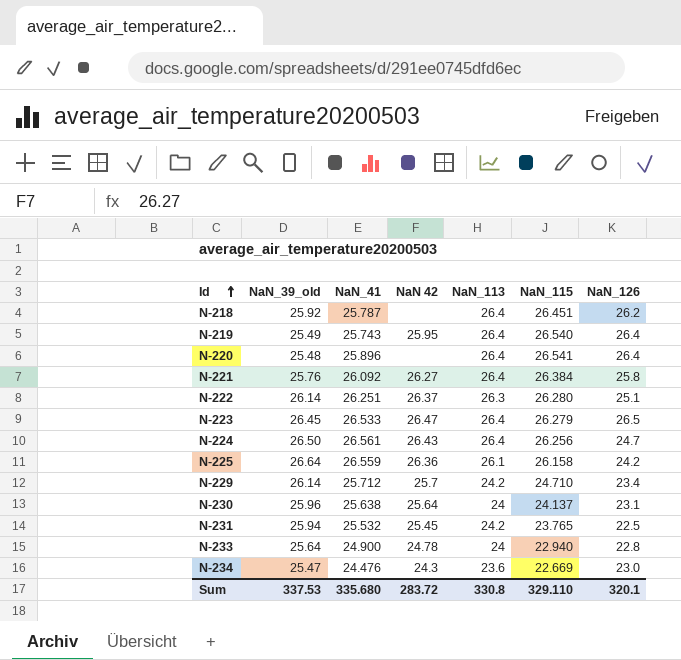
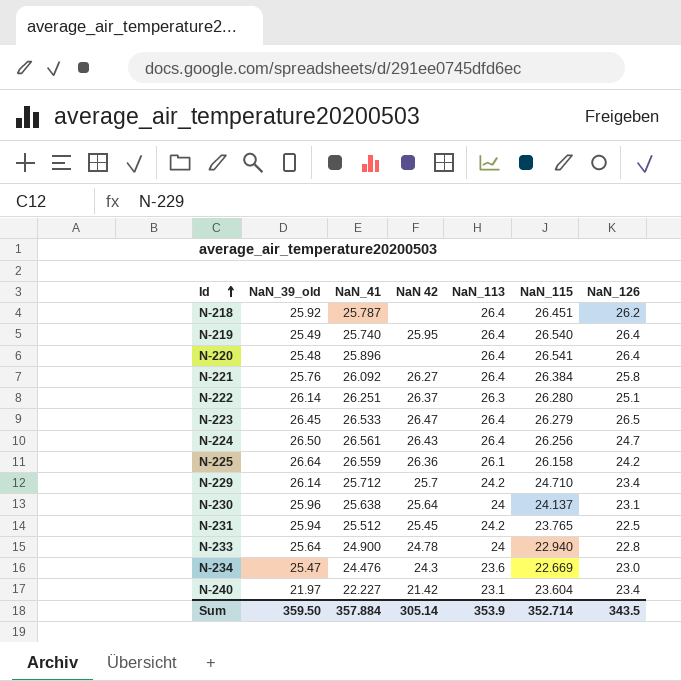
N-219 | NaN_41: 25.743 -> 25.740
N-231 | NaN_41: 25.532 -> 25.512
row N-240: none -> 21.97 | 22.227 | 21.42 | 23.1 | 23.604 | 23.4
Sum | NaN_39_old: 337.53 -> 359.50
Sum | NaN_41: 335.680 -> 357.884
Sum | NaN 42: 283.72 -> 305.14
Sum | NaN_113: 330.8 -> 353.9
Sum | NaN_115: 329.110 -> 352.714
Sum | NaN_126: 320.1 -> 343.5

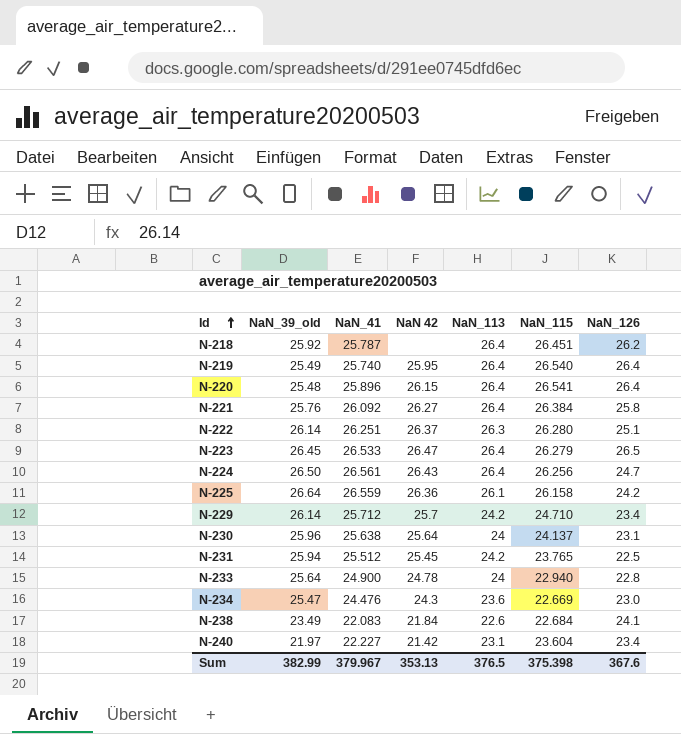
N-220 | NaN 42: none -> 26.15
row N-238: none -> 23.49 | 22.083 | 21.84 | 22.6 | 22.684 | 24.1
Sum | NaN_39_old: 359.50 -> 382.99
Sum | NaN_41: 357.884 -> 379.967
Sum | NaN 42: 305.14 -> 353.13
Sum | NaN_113: 353.9 -> 376.5
Sum | NaN_115: 352.714 -> 375.398
Sum | NaN_126: 343.5 -> 367.6

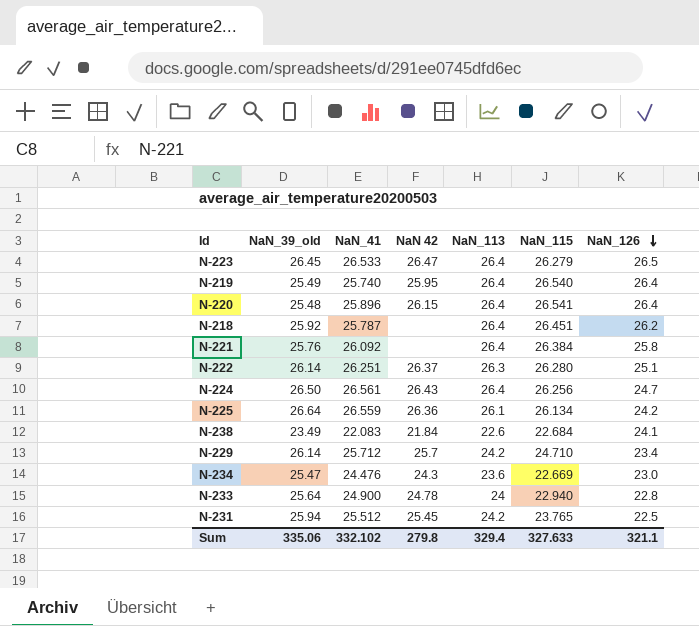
row order: Id ascending -> NaN_126 descending
row N-230: 25.96 | 25.638 | 25.64 | 24 | 24.137 | 23.1 -> none
row N-240: 21.97 | 22.227 | 21.42 | 23.1 | 23.604 | 23.4 -> none
N-221 | NaN 42: 26.27 -> none
N-225 | NaN_115: 26.158 -> 26.134
Sum | NaN_39_old: 382.99 -> 335.06
Sum | NaN_41: 379.967 -> 332.102
Sum | NaN 42: 353.13 -> 279.8
Sum | NaN_113: 376.5 -> 329.4
Sum | NaN_115: 375.398 -> 327.633
Sum | NaN_126: 367.6 -> 321.1

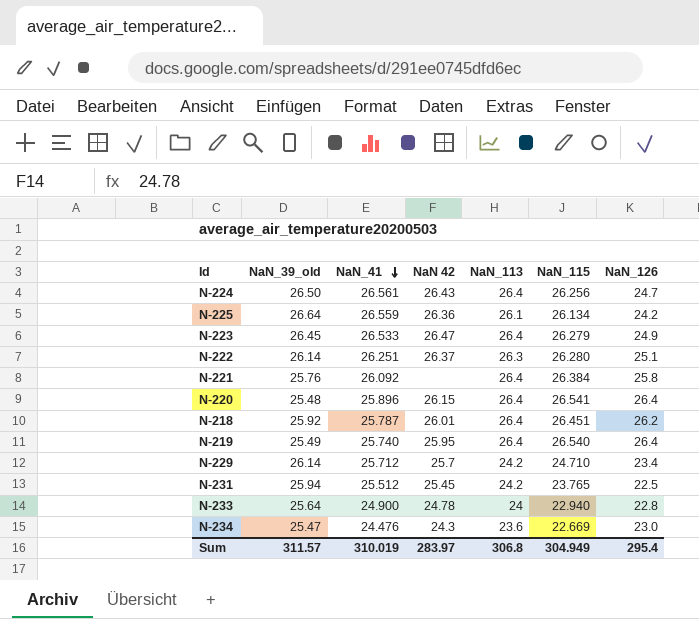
row order: NaN_126 descending -> NaN_41 descending
row N-238: 23.49 | 22.083 | 21.84 | 22.6 | 22.684 | 24.1 -> none
N-223 | NaN_126: 26.5 -> 24.9
N-218 | NaN 42: none -> 26.01
Sum | NaN_39_old: 335.06 -> 311.57
Sum | NaN_41: 332.102 -> 310.019
Sum | NaN 42: 279.8 -> 283.97
Sum | NaN_113: 329.4 -> 306.8
Sum | NaN_115: 327.633 -> 304.949
Sum | NaN_126: 321.1 -> 295.4

